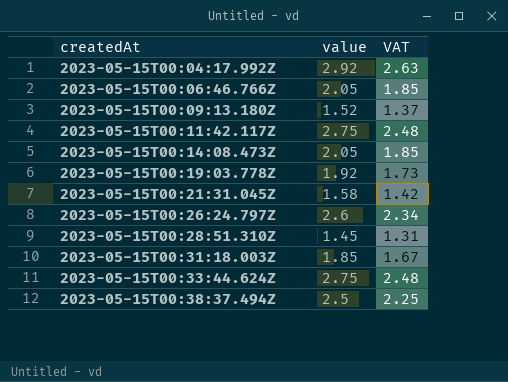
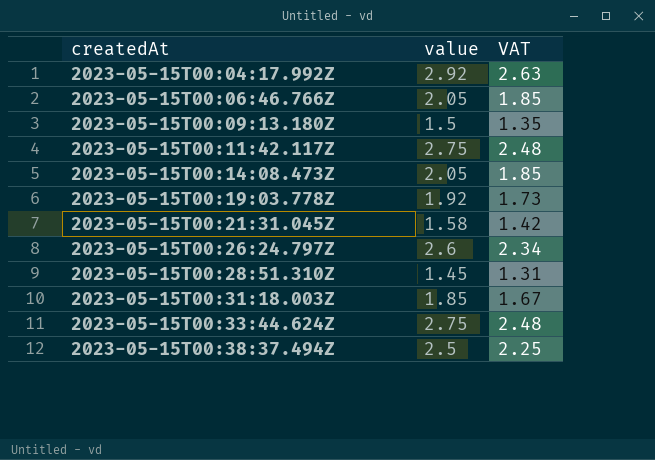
2023-05-15T00:09:13.180Z | value: 1.52 -> 1.5
2023-05-15T00:09:13.180Z | VAT: 1.37 -> 1.35

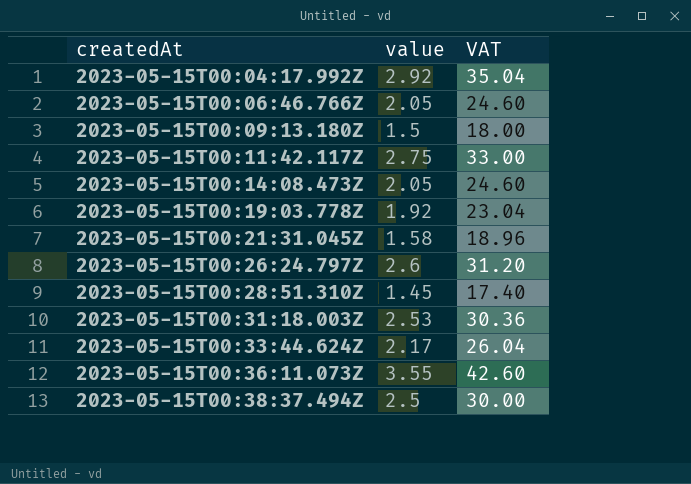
column VAT | formula: [value] * 0.9 -> [value] * 12
2023-05-15T00:31:18.003Z | value: 1.85 -> 2.53
2023-05-15T00:33:44.624Z | value: 2.75 -> 2.17
row 2023-05-15T00:36:11.073Z: none -> 3.55 | 42.60

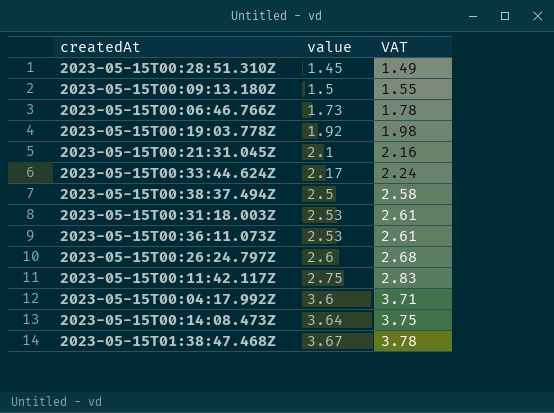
row order: createdAt ascending -> value ascending
column VAT | formula: [value] * 12 -> [value] * 1.03
2023-05-15T00:06:46.766Z | value: 2.05 -> 1.73
2023-05-15T00:21:31.045Z | value: 1.58 -> 2.1
2023-05-15T00:36:11.073Z | value: 3.55 -> 2.53
2023-05-15T00:04:17.992Z | value: 2.92 -> 3.6
2023-05-15T00:14:08.473Z | value: 2.05 -> 3.64
row 2023-05-15T01:38:47.468Z: none -> 3.67 | 3.78

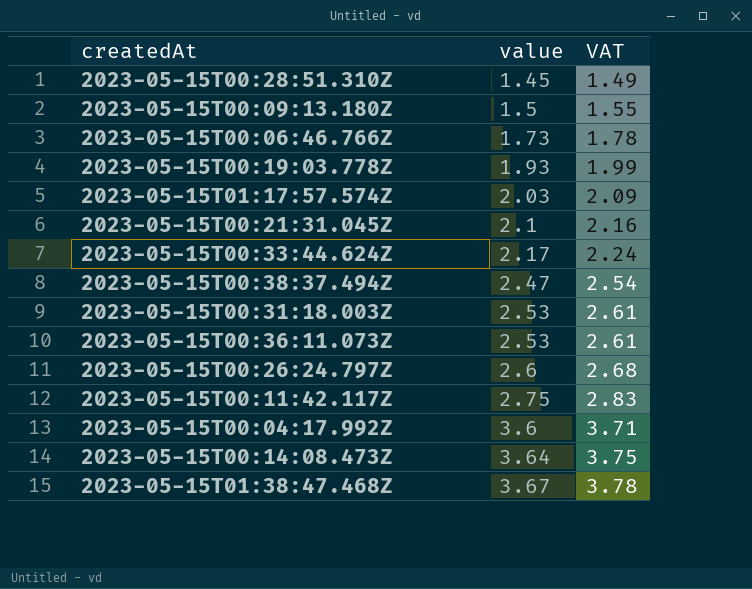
2023-05-15T00:19:03.778Z | value: 1.92 -> 1.93
2023-05-15T00:19:03.778Z | VAT: 1.98 -> 1.99
row 2023-05-15T01:17:57.574Z: none -> 2.03 | 2.09
2023-05-15T00:38:37.494Z | value: 2.5 -> 2.47
2023-05-15T00:38:37.494Z | VAT: 2.58 -> 2.54

